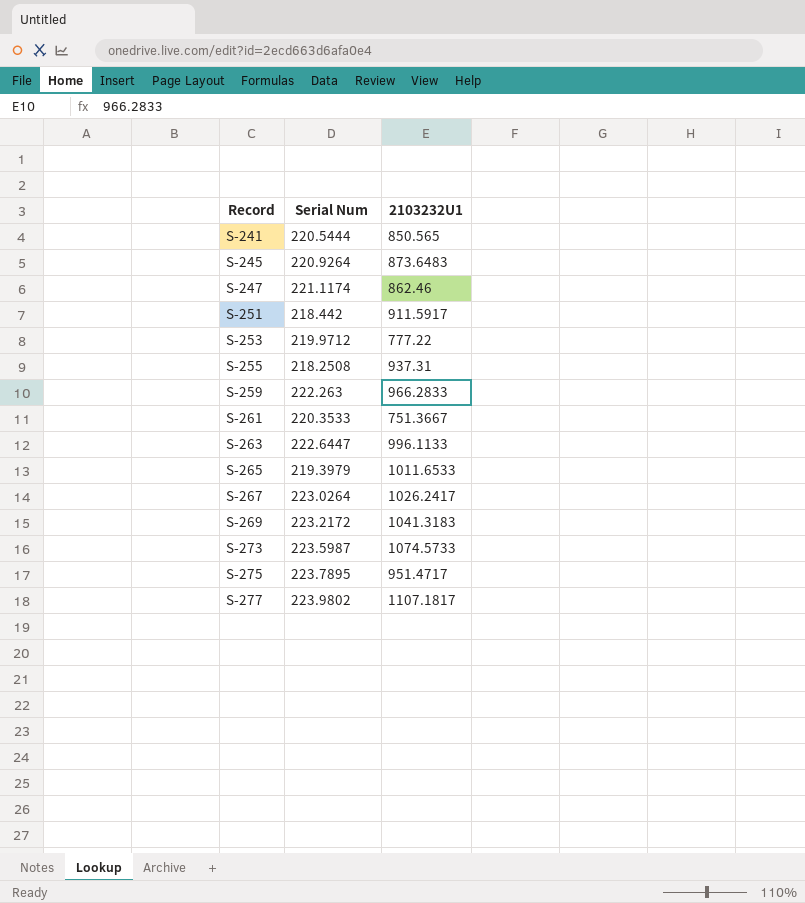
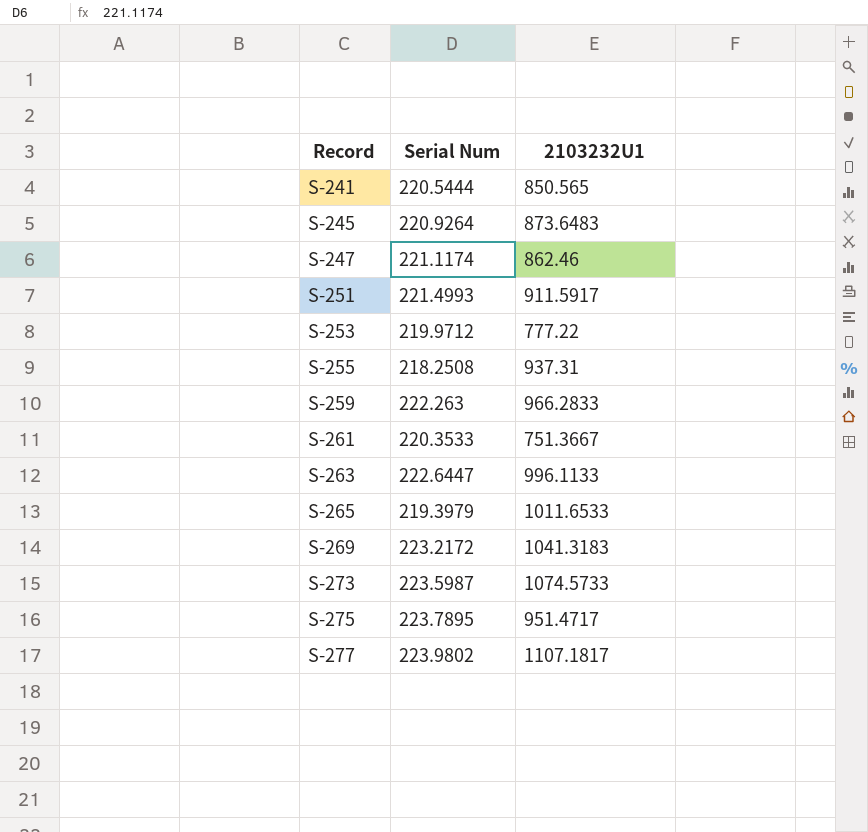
row S-267: 223.0264 | 1026.2417 -> none
S-251 | Serial Num: 218.442 -> 221.4993

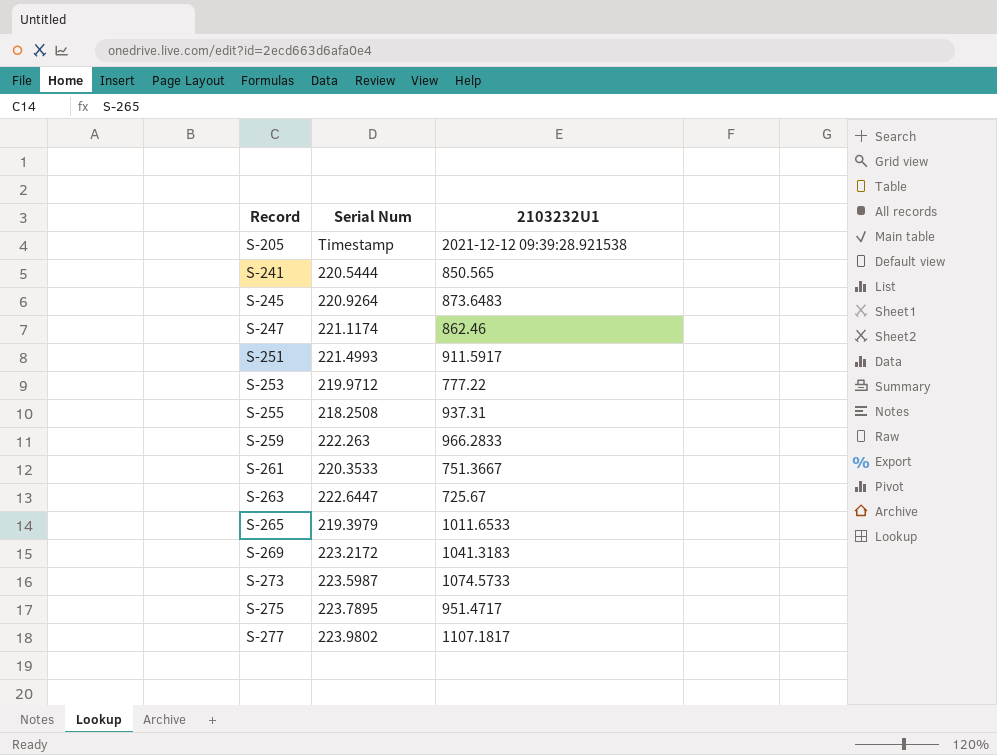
row S-205: none -> Timestamp | 2021-12-12 09:39:28.921538
S-263 | 2103232U1: 996.1133 -> 725.67

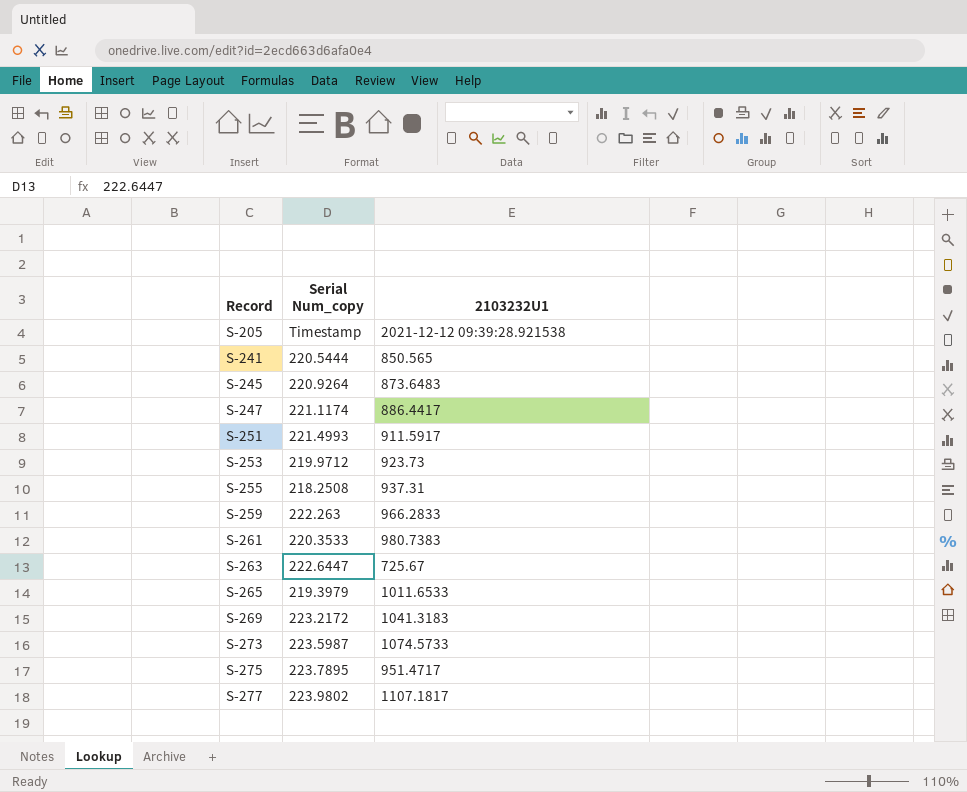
column name: Serial Num -> Serial Num_copy
S-247 | 2103232U1: 862.46 -> 886.4417
S-253 | 2103232U1: 777.22 -> 923.73
S-261 | 2103232U1: 751.3667 -> 980.7383

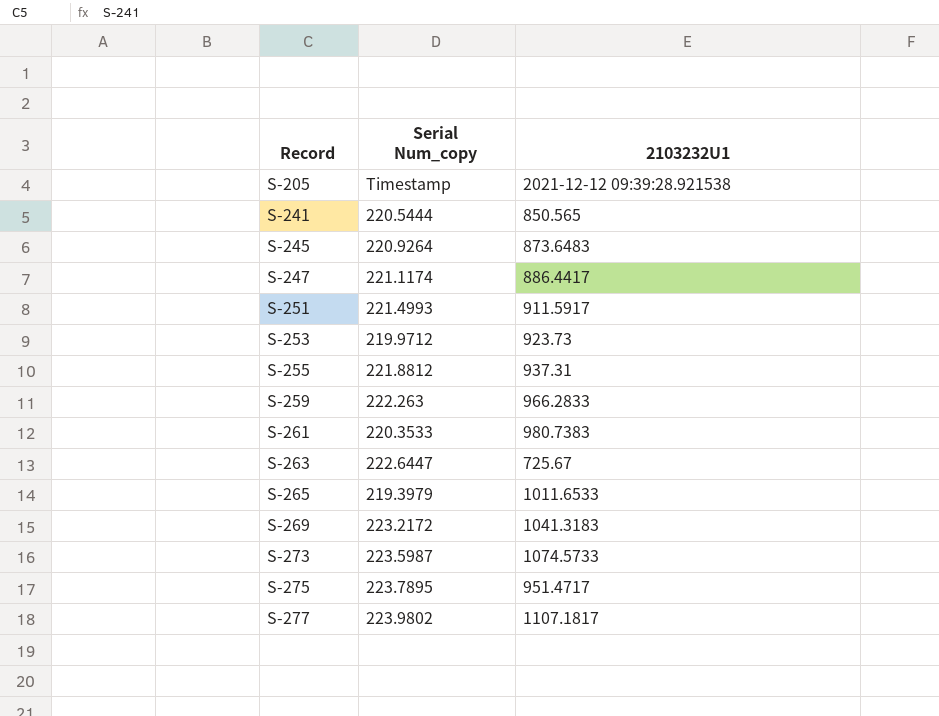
S-255 | Serial Num_copy: 218.2508 -> 221.8812

